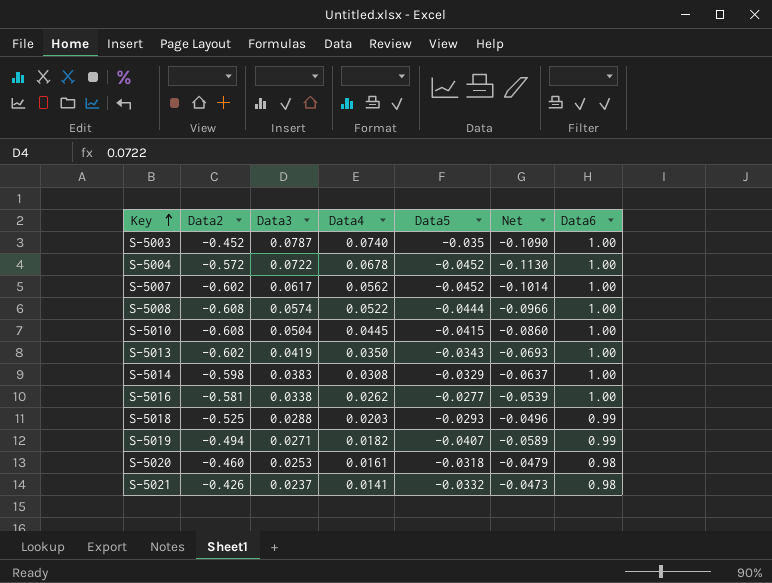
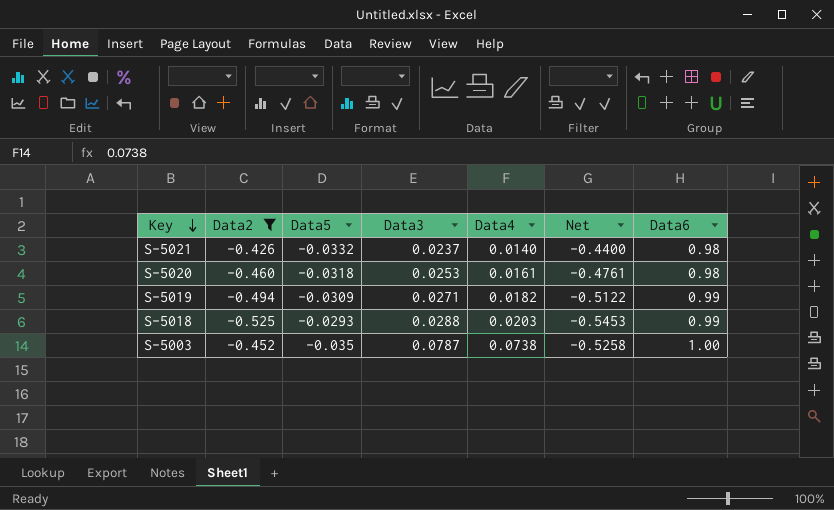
filter: none -> Data2 >= -0.525
row order: Key ascending -> Key descending
column Data5 | position: 5 -> 3
column Net | formula: [Data5] - [Data4] -> [Data2] - [Data4]
S-5021 | Data4: 0.0141 -> 0.0140
S-5019 | Data5: -0.0407 -> -0.0309
S-5003 | Data4: 0.0740 -> 0.0738

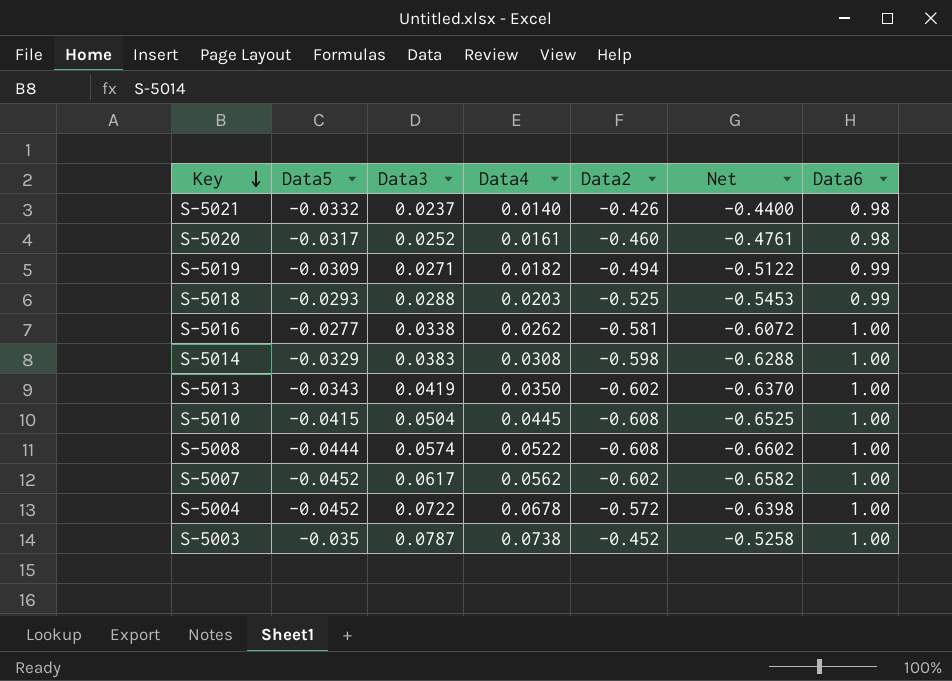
filter: Data2 >= -0.525 -> none
column Data2 | position: 2 -> 5
S-5020 | Data5: -0.0318 -> -0.0317
S-5020 | Data3: 0.0253 -> 0.0252

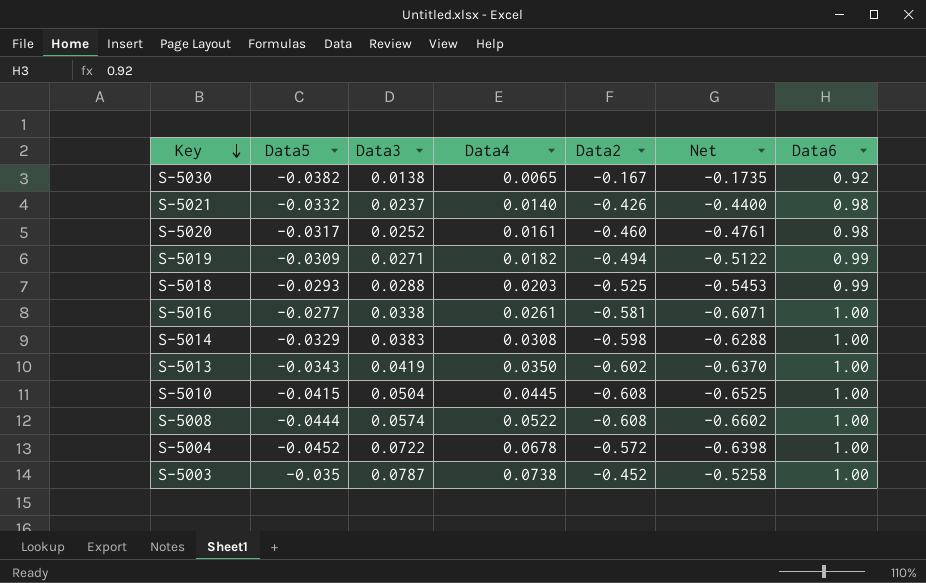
row S-5007: -0.0452 | 0.0617 | 0.0562 | -0.602 | -0.6582 | 1.00 -> none
row S-5030: none -> -0.0382 | 0.0138 | 0.0065 | -0.167 | -0.1735 | 0.92
S-5016 | Data4: 0.0262 -> 0.0261
S-5016 | Net: -0.6072 -> -0.6071

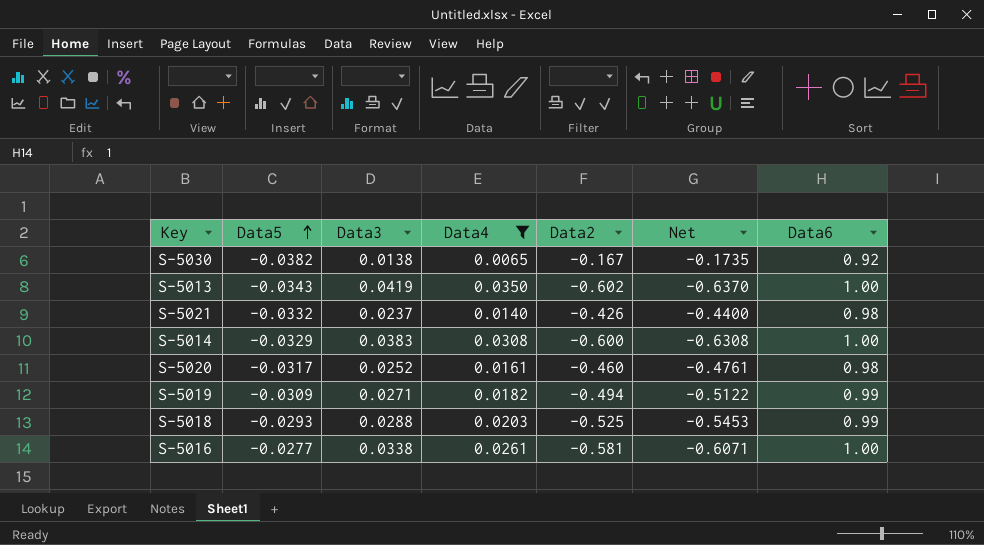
filter: none -> Data4 <= 0.0350
row order: Key descending -> Data5 ascending
S-5014 | Data2: -0.598 -> -0.600
S-5014 | Net: -0.6288 -> -0.6308

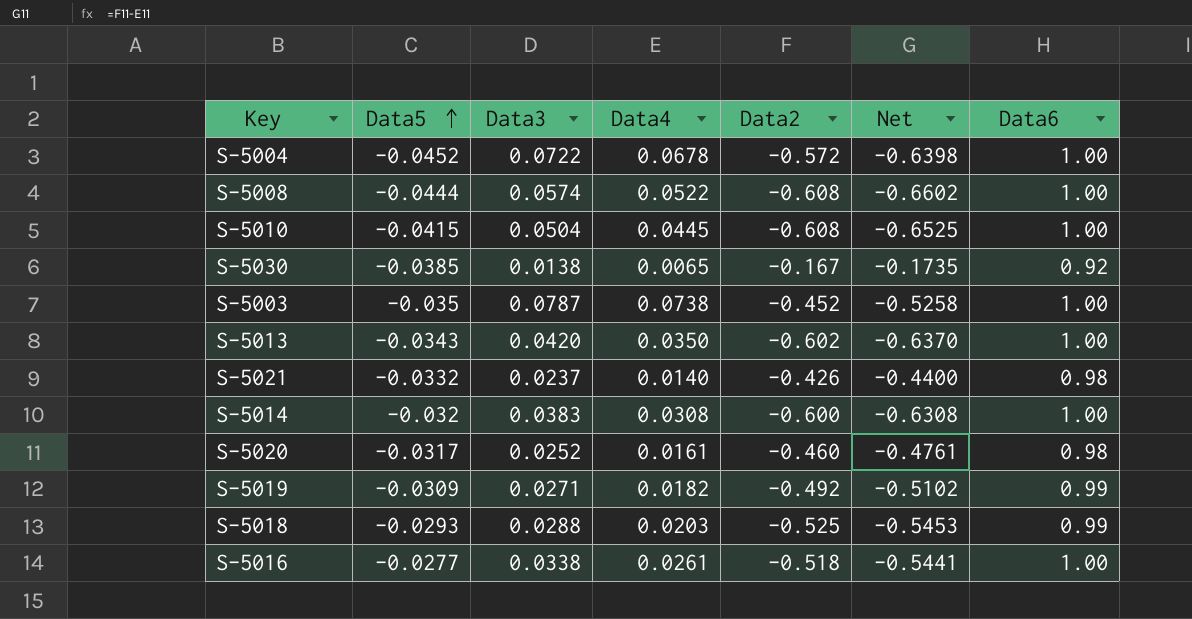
filter: Data4 <= 0.0350 -> none
S-5030 | Data5: -0.0382 -> -0.0385
S-5013 | Data3: 0.0419 -> 0.0420
S-5014 | Data5: -0.0329 -> -0.032
S-5019 | Data2: -0.494 -> -0.492
S-5019 | Net: -0.5122 -> -0.5102
S-5016 | Data2: -0.581 -> -0.518
S-5016 | Net: -0.6071 -> -0.5441

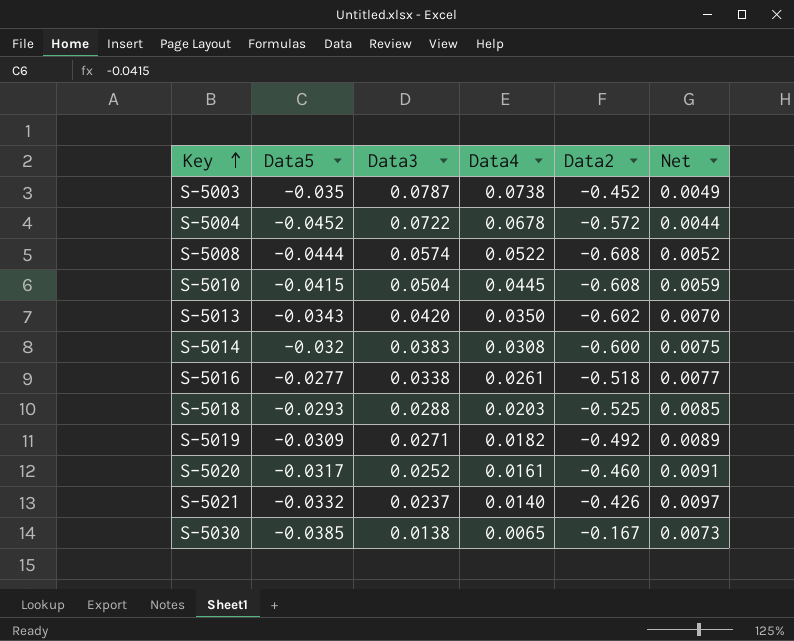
row order: Data5 ascending -> Key ascending
column Data6 | position: 7 -> none
column Net | formula: [Data2] - [Data4] -> [Data3] - [Data4]

